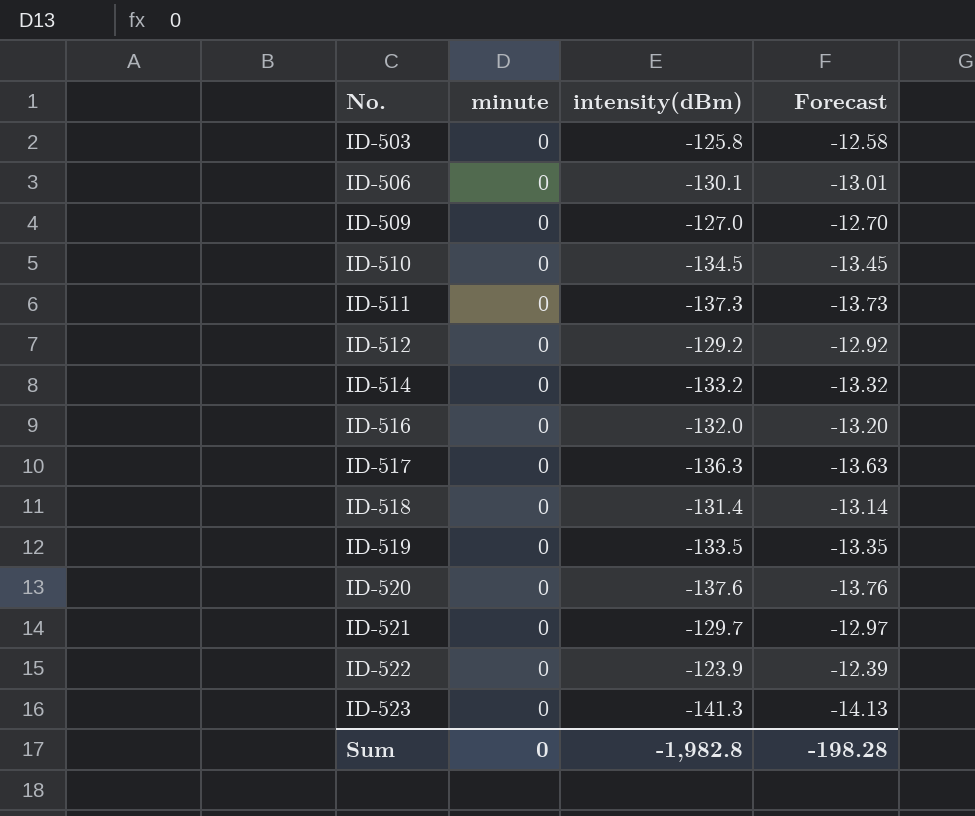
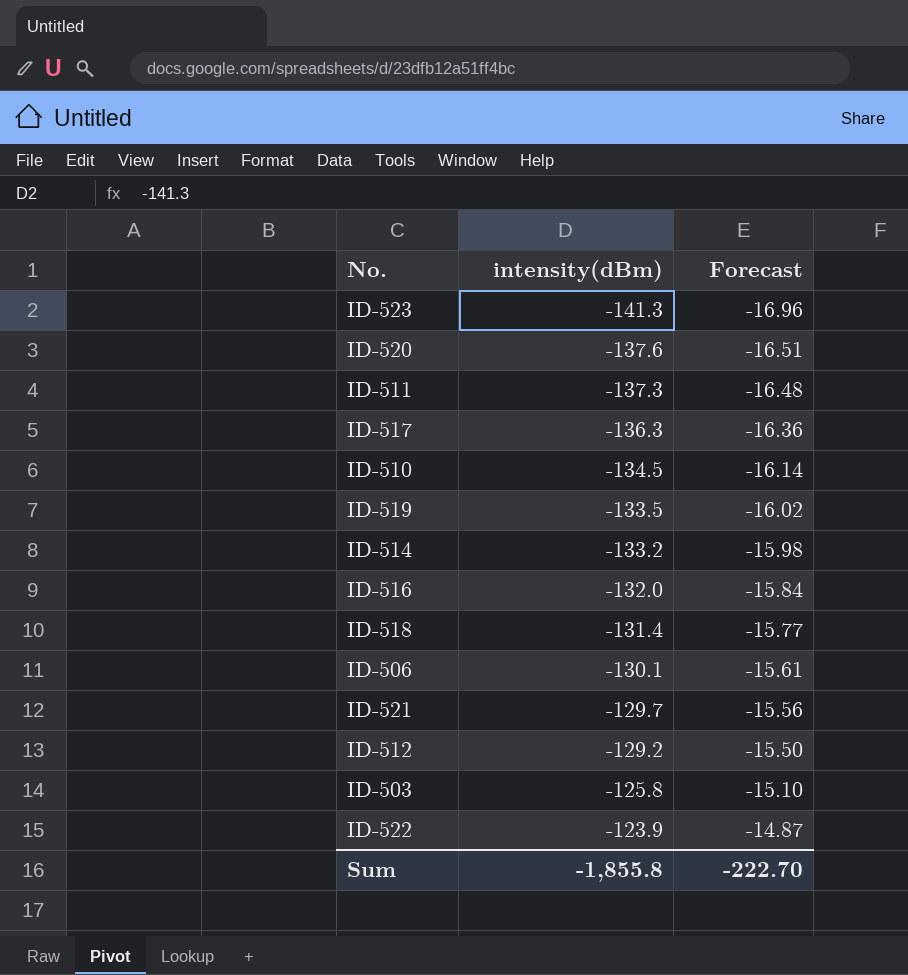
row order: No. ascending -> intensity(dBm) ascending
column minute | position: 2 -> none
column Forecast | formula: [intensity(dBm)] * 0.1 -> [intensity(dBm)] * 0.12
row ID-509: 0 | -127.0 | -12.70 -> none
Sum | intensity(dBm): -1,982.8 -> -1,855.8
Sum | Forecast: -198.28 -> -222.70

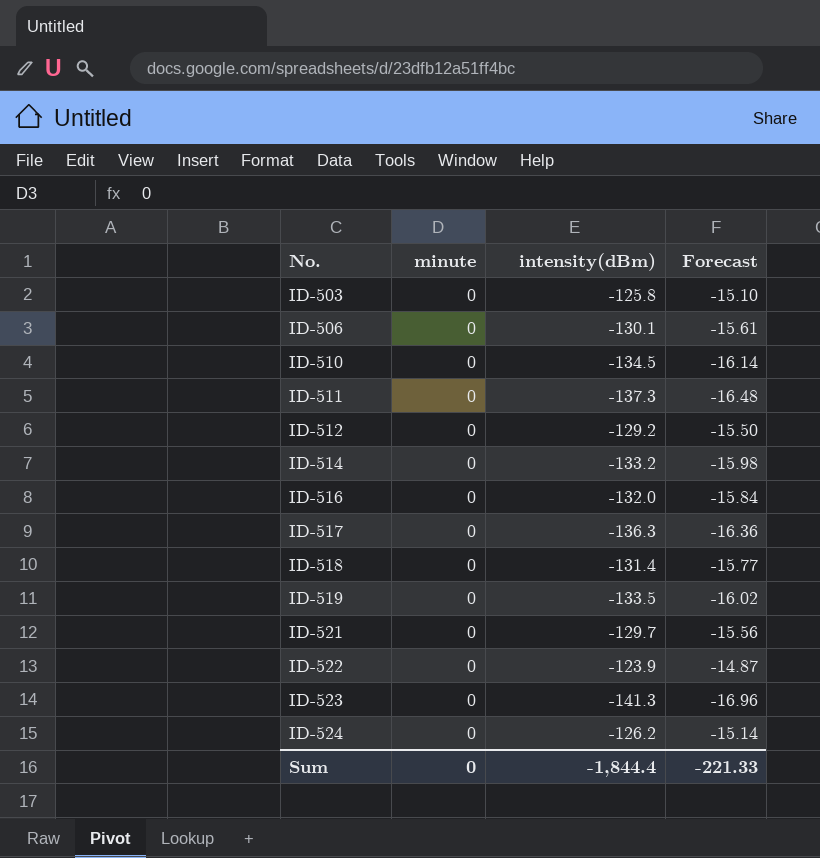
row order: intensity(dBm) ascending -> No. ascending
column minute | position: none -> 2
row ID-520: -137.6 | -16.51 -> none
row ID-524: none -> 0 | -126.2 | -15.14
Sum | intensity(dBm): -1,855.8 -> -1,844.4
Sum | Forecast: -222.70 -> -221.33

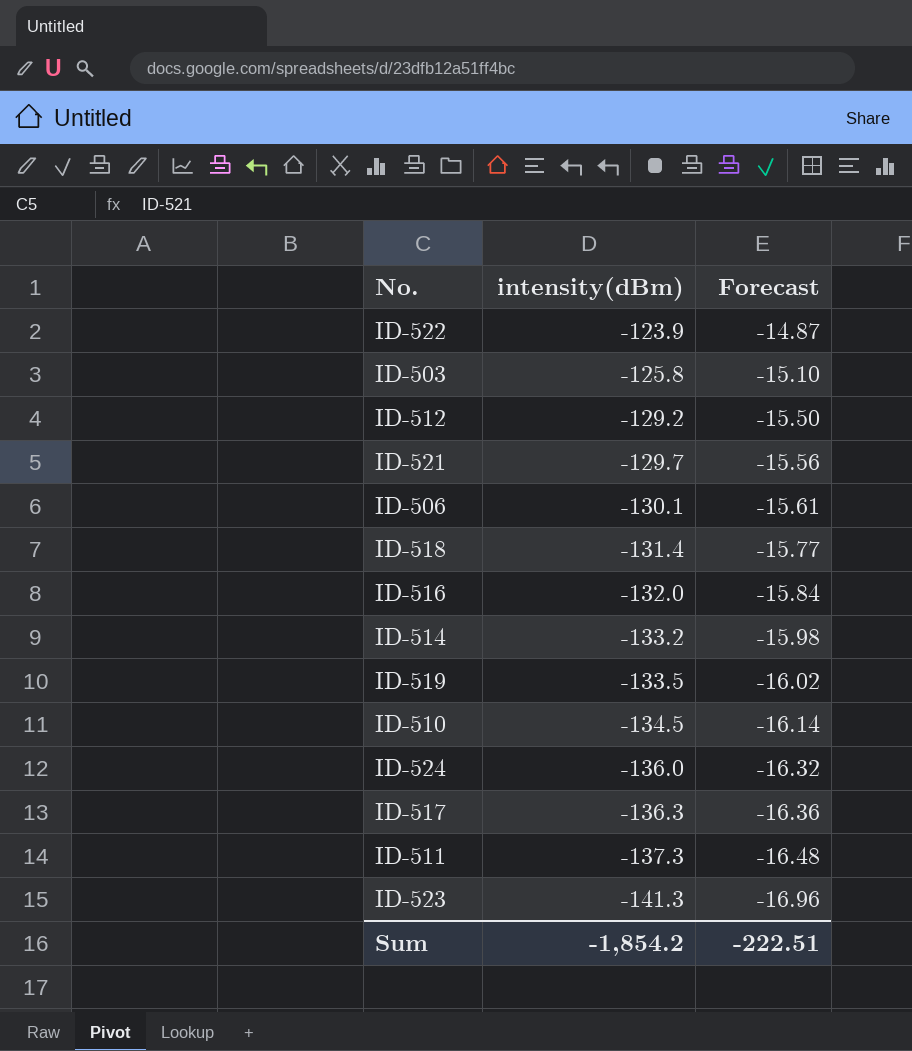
row order: No. ascending -> intensity(dBm) descending
column minute | position: 2 -> none
ID-524 | intensity(dBm): -126.2 -> -136.0
ID-524 | Forecast: -15.14 -> -16.32
Sum | intensity(dBm): -1,844.4 -> -1,854.2
Sum | Forecast: -221.33 -> -222.51

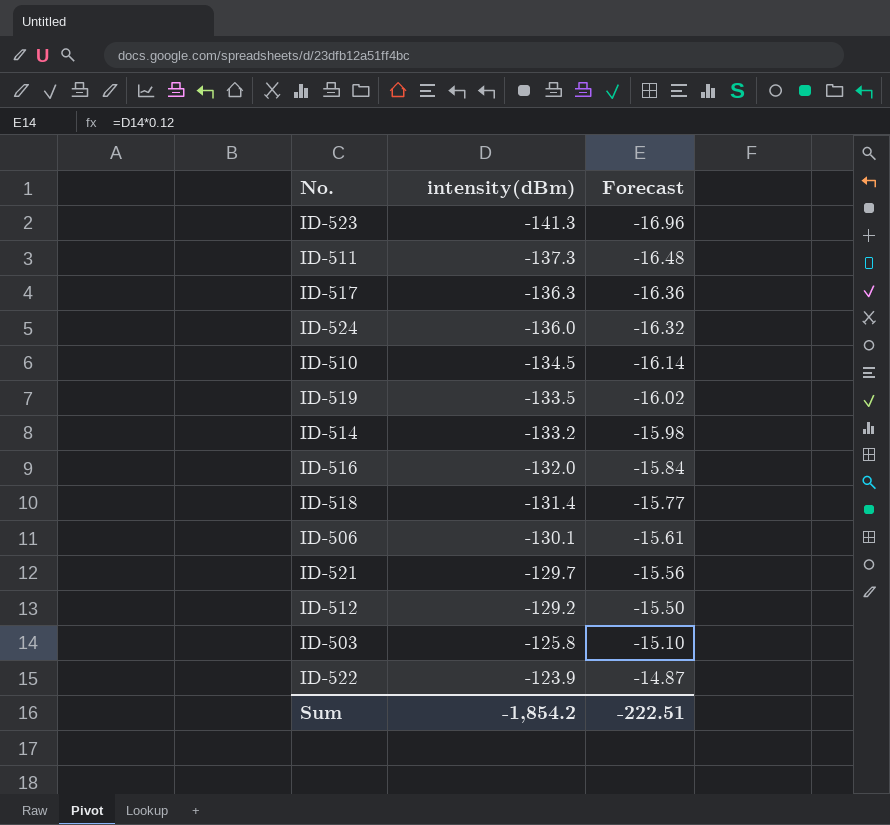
row order: intensity(dBm) descending -> intensity(dBm) ascending

